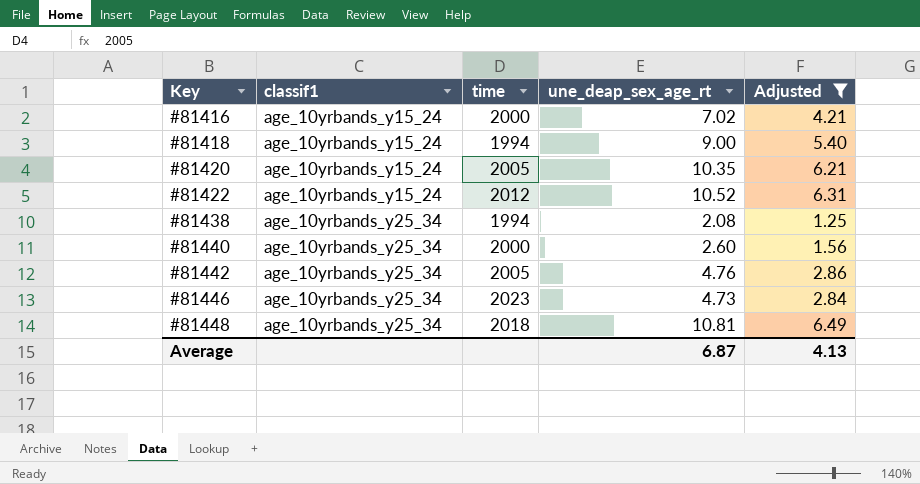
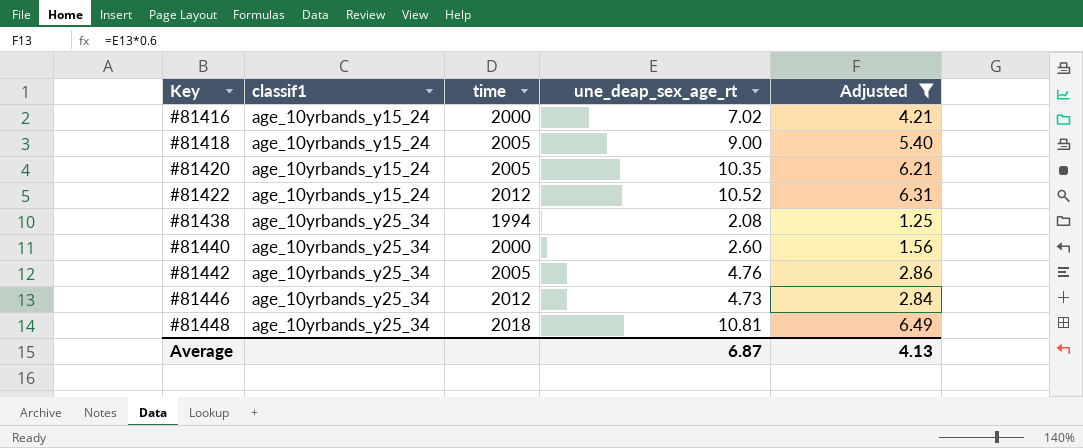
#81418 | time: 1994 -> 2005
#81446 | time: 2023 -> 2012

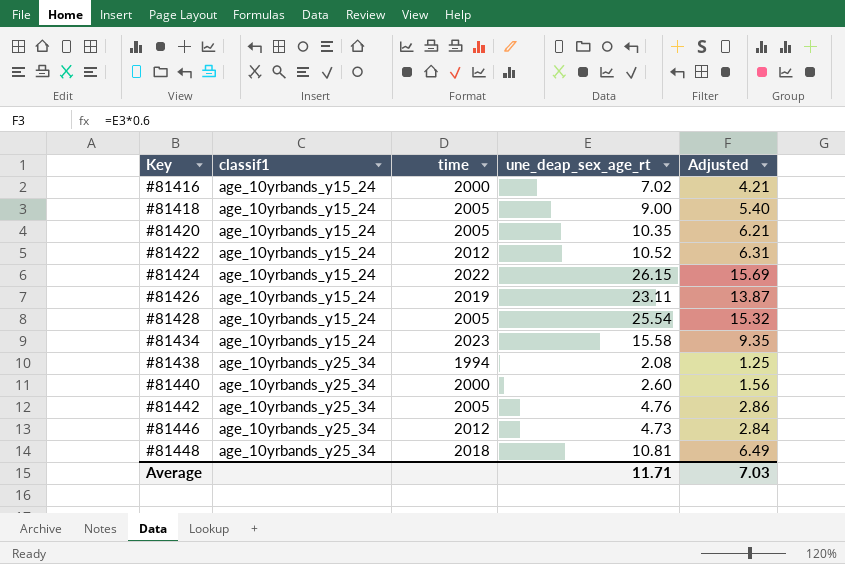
filter: Adjusted <= 6.49 -> none
Average | une_deap_sex_age_rt: 6.87 -> 11.71
Average | Adjusted: 4.13 -> 7.03

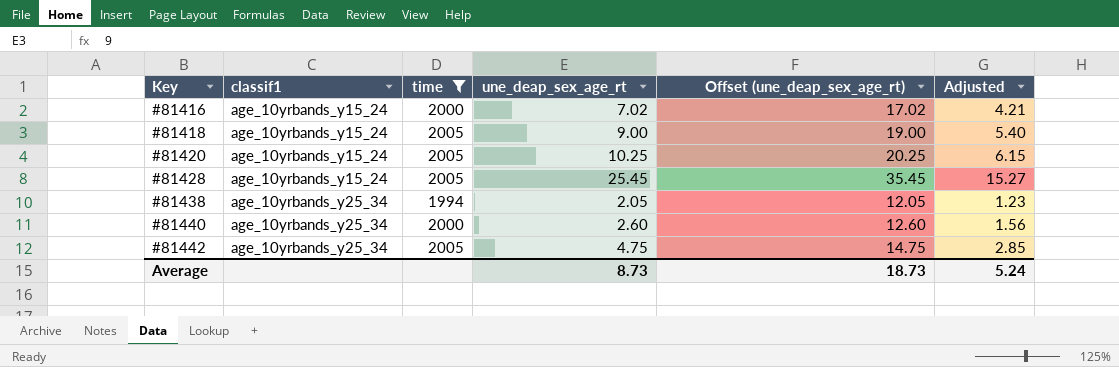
filter: none -> time <= 2005
column Offset (une_deap_sex_age_rt) | formula: none -> [une_deap_sex_age_rt] + 10
#81420 | une_deap_sex_age_rt: 10.35 -> 10.25
#81420 | Adjusted: 6.21 -> 6.15
#81428 | une_deap_sex_age_rt: 25.54 -> 25.45
#81428 | Adjusted: 15.32 -> 15.27
#81438 | une_deap_sex_age_rt: 2.08 -> 2.05
#81438 | Adjusted: 1.25 -> 1.23
#81442 | une_deap_sex_age_rt: 4.76 -> 4.75
#81442 | Adjusted: 2.86 -> 2.85
Average | une_deap_sex_age_rt: 11.71 -> 8.73
Average | Adjusted: 7.03 -> 5.24

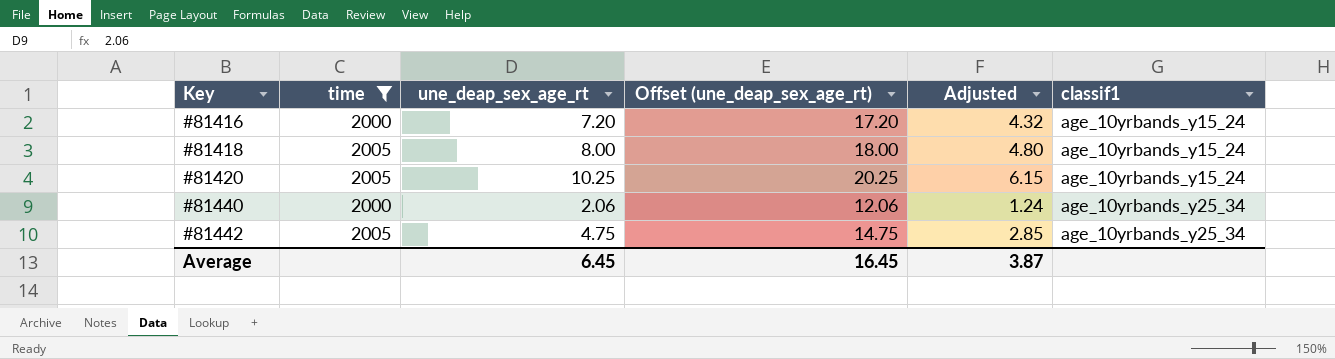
column classif1 | position: 2 -> 6
row #81428: age_10yrbands_y15_24 | 2005 | 25.45 | 35.45 | 15.27 -> none
row #81438: age_10yrbands_y25_34 | 1994 | 2.05 | 12.05 | 1.23 -> none
#81416 | une_deap_sex_age_rt: 7.02 -> 7.20
#81416 | Offset (une_deap_sex_age_rt): 17.02 -> 17.20
#81416 | Adjusted: 4.21 -> 4.32
#81418 | une_deap_sex_age_rt: 9.00 -> 8.00
#81418 | Offset (une_deap_sex_age_rt): 19.00 -> 18.00
#81418 | Adjusted: 5.40 -> 4.80
#81440 | une_deap_sex_age_rt: 2.60 -> 2.06
#81440 | Offset (une_deap_sex_age_rt): 12.60 -> 12.06
#81440 | Adjusted: 1.56 -> 1.24
Average | une_deap_sex_age_rt: 8.73 -> 6.45
Average | Offset (une_deap_sex_age_rt): 18.73 -> 16.45
Average | Adjusted: 5.24 -> 3.87

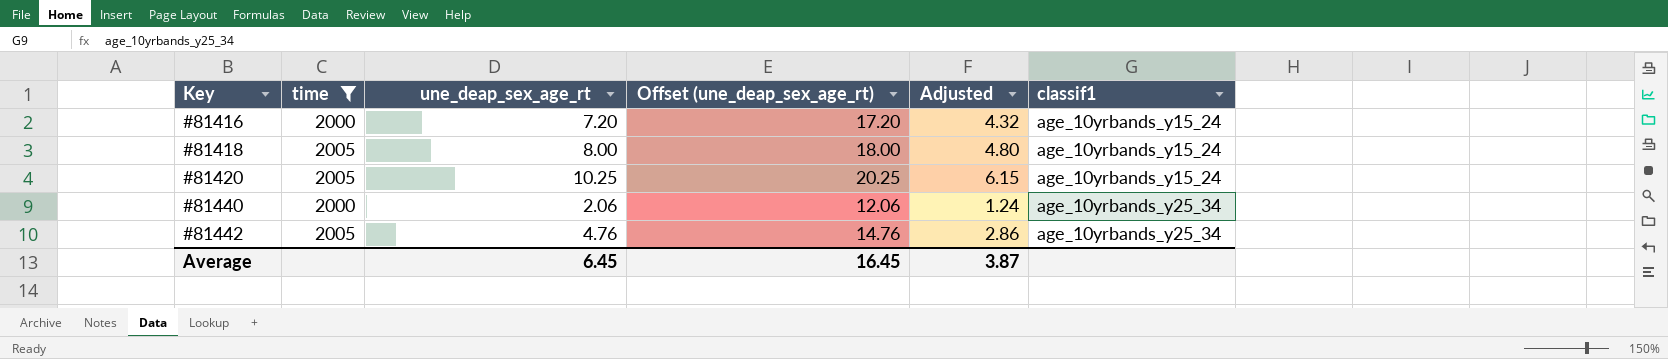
#81442 | une_deap_sex_age_rt: 4.75 -> 4.76
#81442 | Offset (une_deap_sex_age_rt): 14.75 -> 14.76
#81442 | Adjusted: 2.85 -> 2.86

